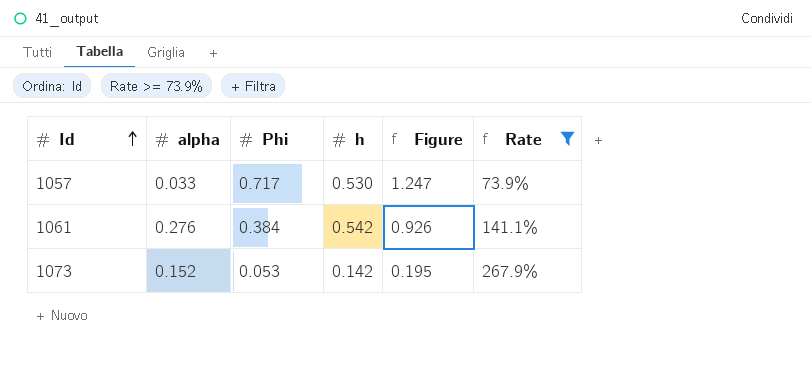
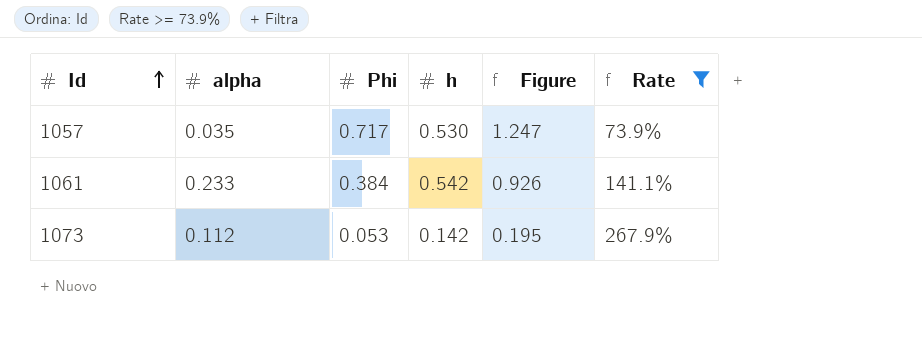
1057 | alpha: 0.033 -> 0.035
1061 | alpha: 0.276 -> 0.233
1073 | alpha: 0.152 -> 0.112

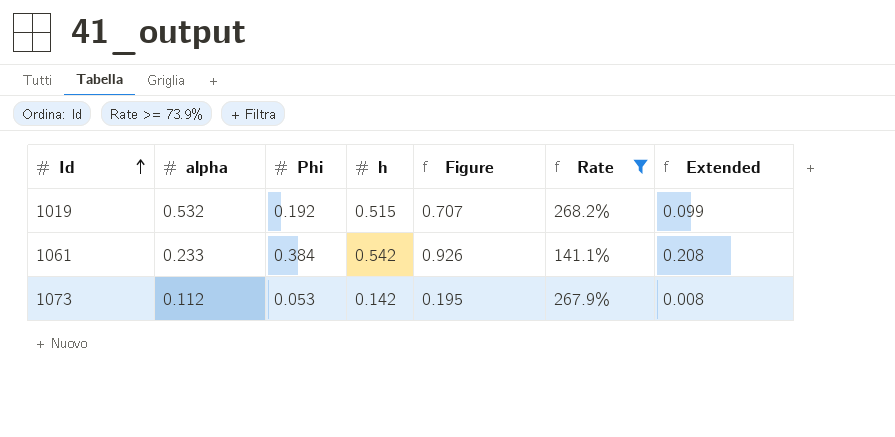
column Extended | formula: none -> [Phi] * [h]
row 1057: 0.035 | 0.717 | 0.530 | 1.247 | 73.9% -> none
row 1019: none -> 0.532 | 0.192 | 0.515 | 0.707 | 268.2% | 0.099

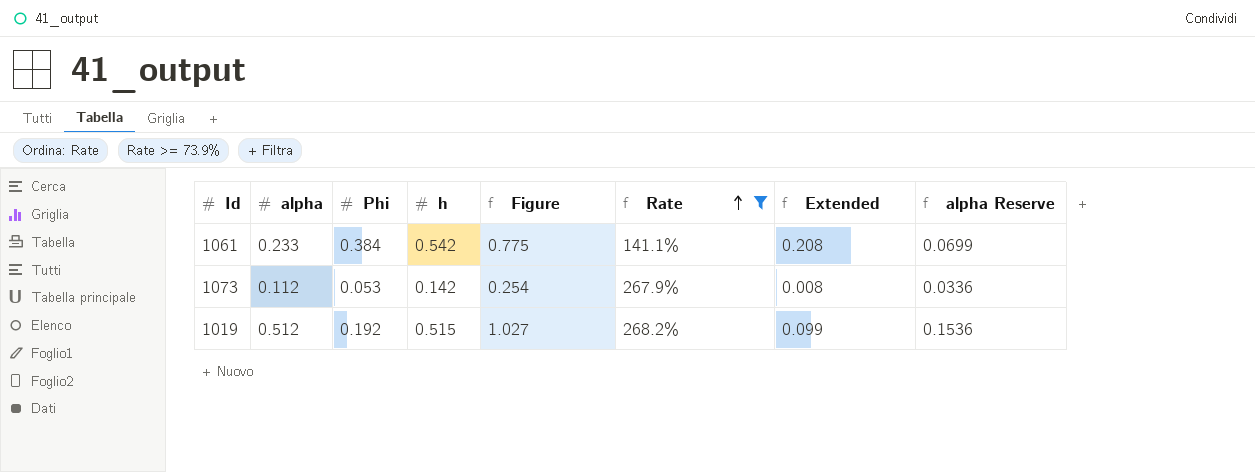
row order: Id ascending -> Rate ascending
column Figure | formula: [Phi] + [h] -> [alpha] + [h]
column alpha Reserve | formula: none -> [alpha] * 0.3
1019 | alpha: 0.532 -> 0.512

